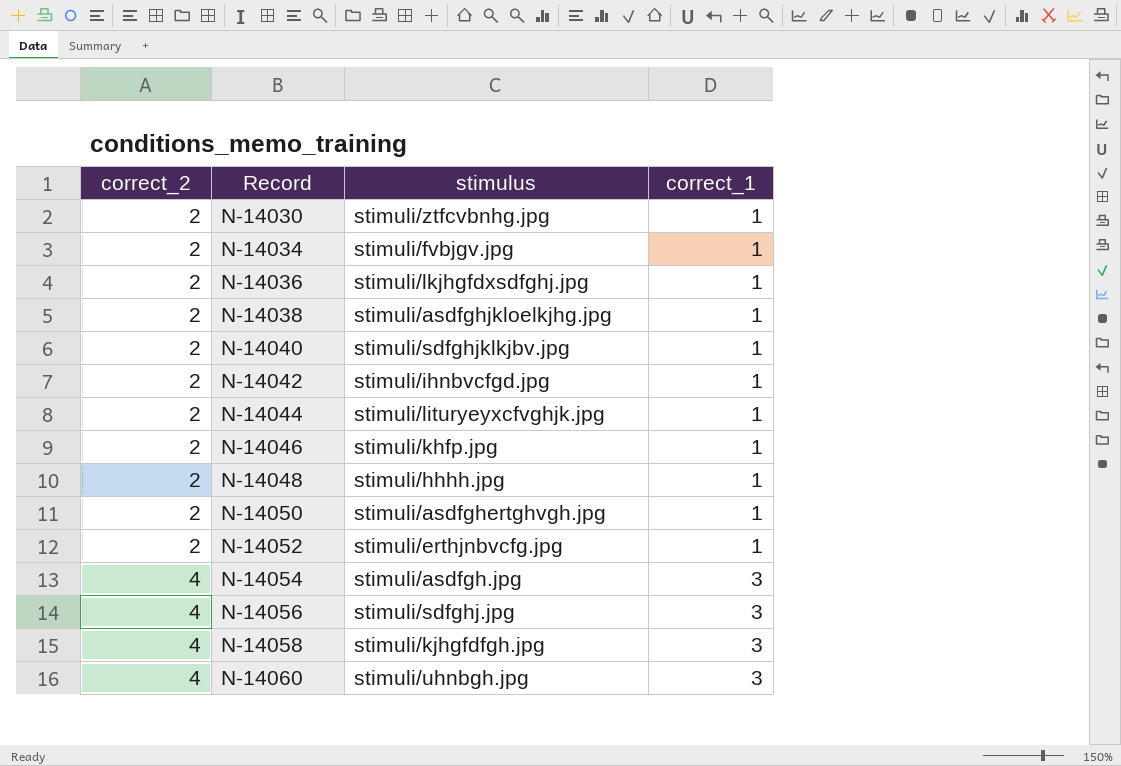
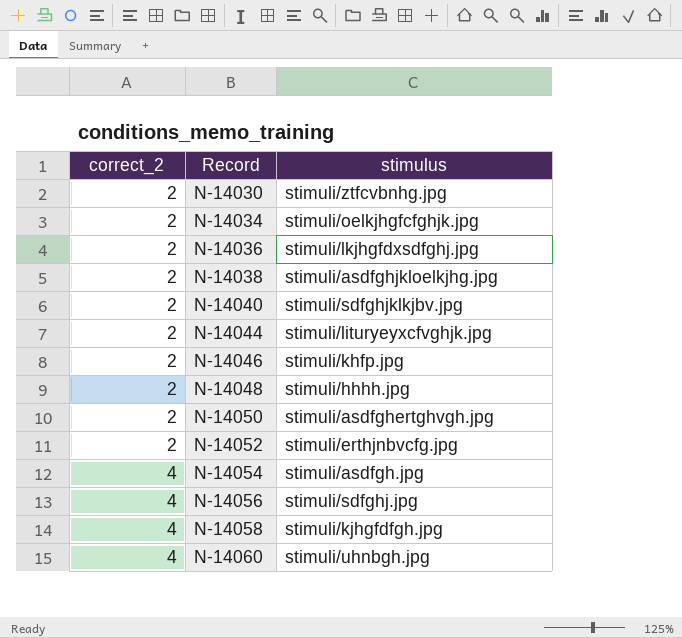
column correct_1 | position: 4 -> none
row N-14042: 2 | stimuli/ihnbvcfgd.jpg | 1 -> none
N-14034 | stimulus: stimuli/fvbjgv.jpg -> stimuli/oelkjhgfcfghjk.jpg

